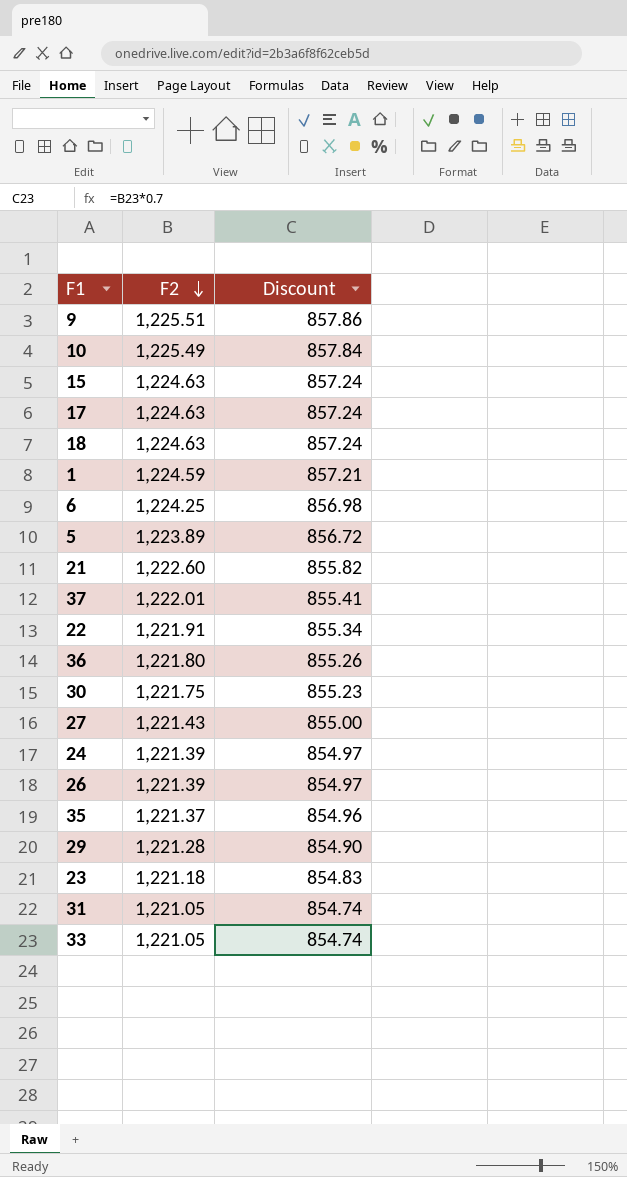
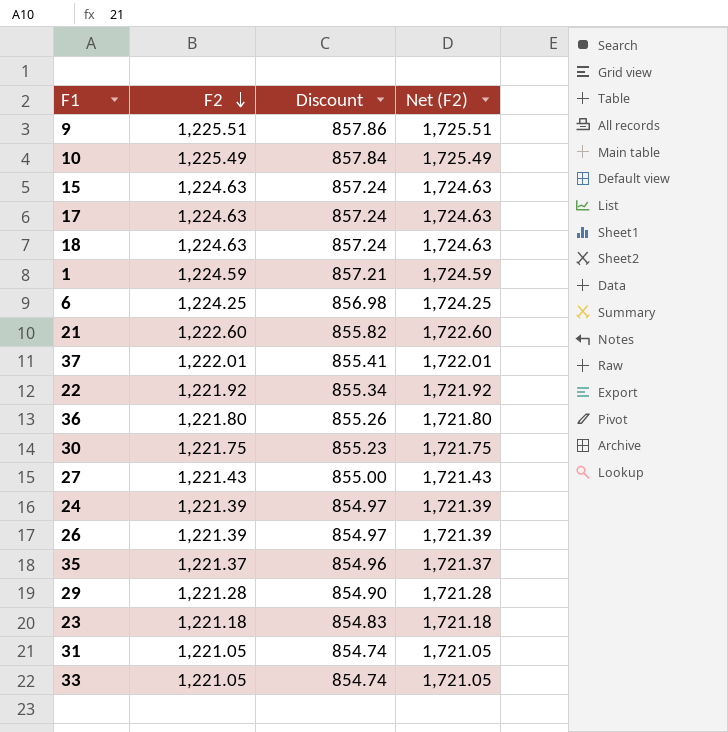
column Net (F2) | formula: none -> [F2] + 500
row 5: 1,223.89 | 856.72 -> none
22 | F2: 1,221.91 -> 1,221.92

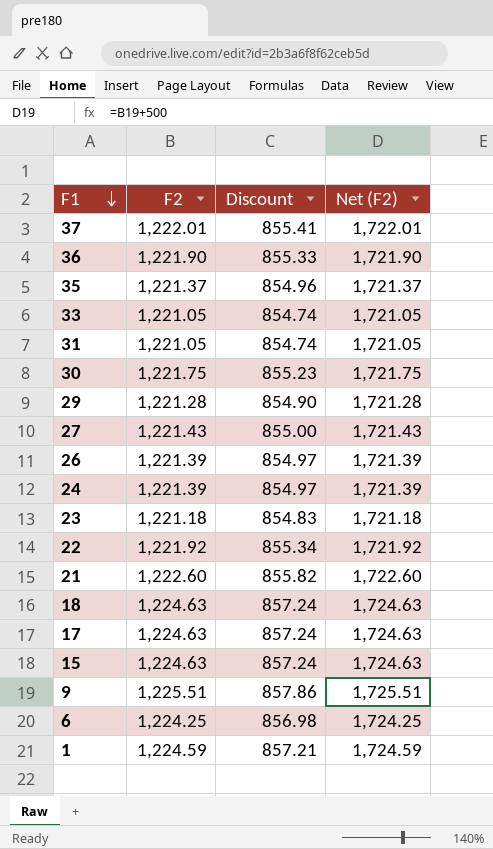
row order: F2 descending -> F1 descending
row 10: 1,225.49 | 857.84 | 1,725.49 -> none
36 | F2: 1,221.80 -> 1,221.90
36 | Discount: 855.26 -> 855.33
36 | Net (F2): 1,721.80 -> 1,721.90

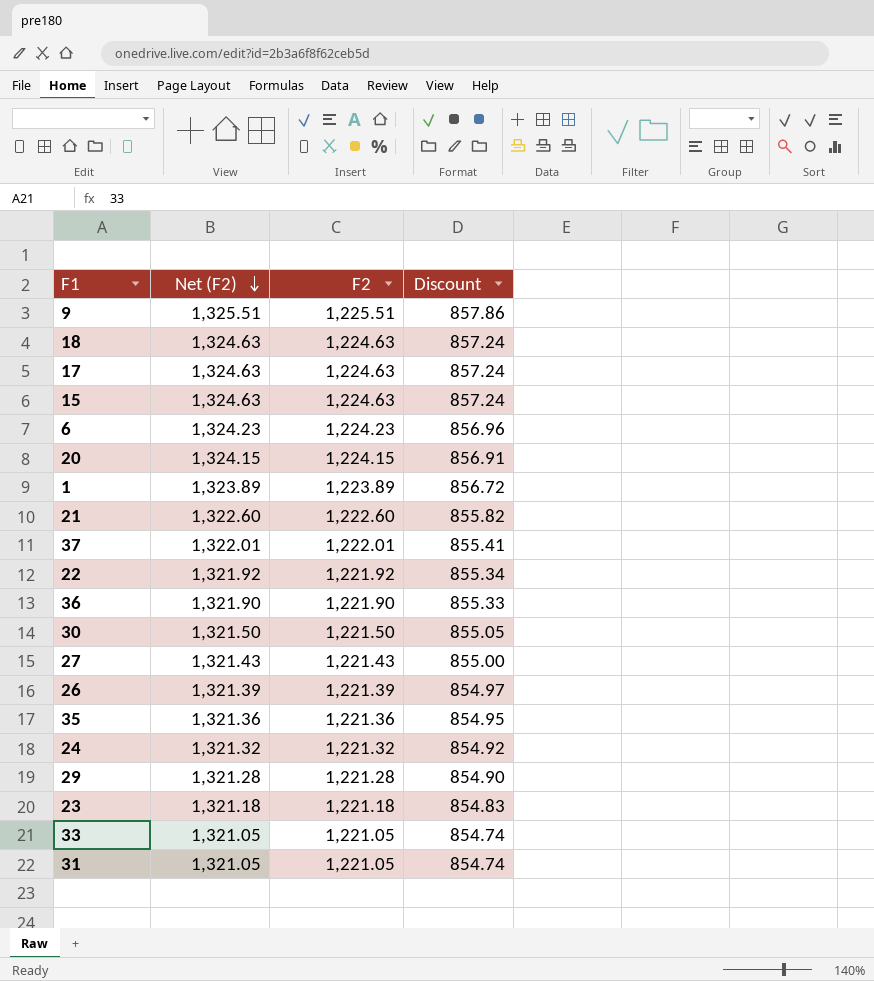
row order: F1 descending -> Net (F2) descending
column Net (F2) | formula: [F2] + 500 -> [F2] + 100
column Net (F2) | position: 4 -> 2
6 | F2: 1,224.25 -> 1,224.23
6 | Discount: 856.98 -> 856.96
row 20: none -> 1,324.15 | 1,224.15 | 856.91
1 | F2: 1,224.59 -> 1,223.89
1 | Discount: 857.21 -> 856.72
30 | F2: 1,221.75 -> 1,221.50
30 | Discount: 855.23 -> 855.05
35 | F2: 1,221.37 -> 1,221.36
35 | Discount: 854.96 -> 854.95
24 | F2: 1,221.39 -> 1,221.32
24 | Discount: 854.97 -> 854.92

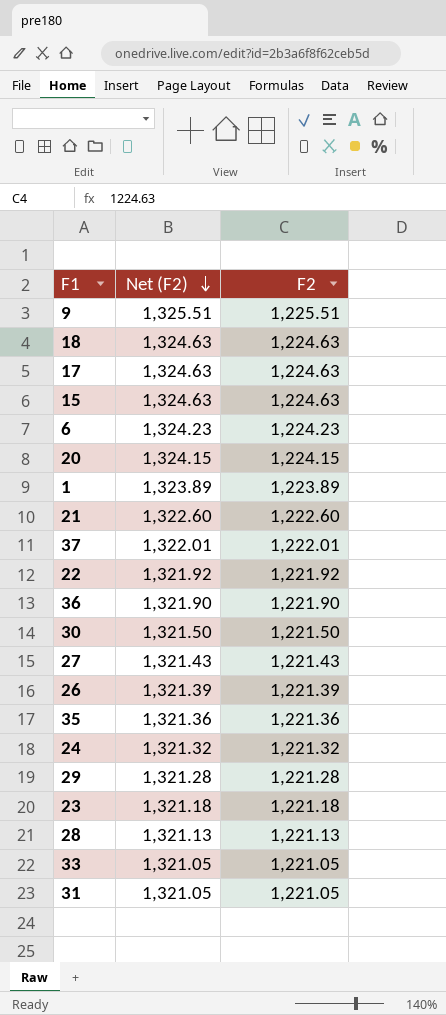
column Discount | formula: [F2] * 0.7 -> none
row 28: none -> 1,321.13 | 1,221.13

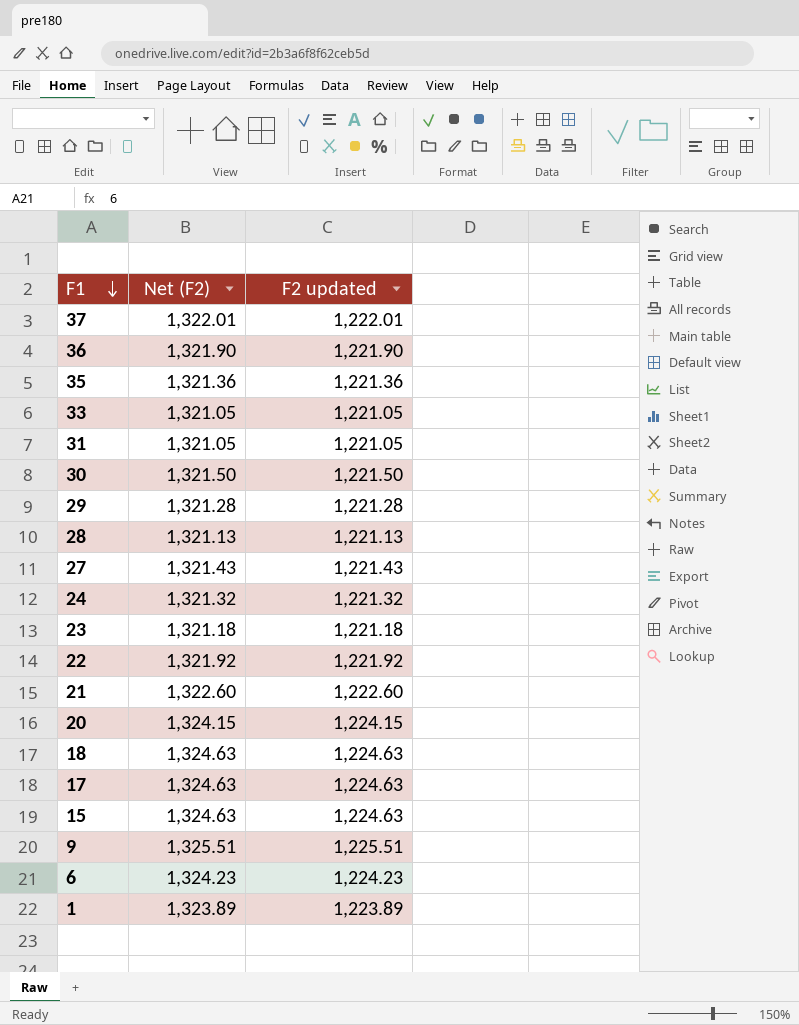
row order: Net (F2) descending -> F1 descending
column name: F2 -> F2 updated
row 26: 1,321.39 | 1,221.39 -> none

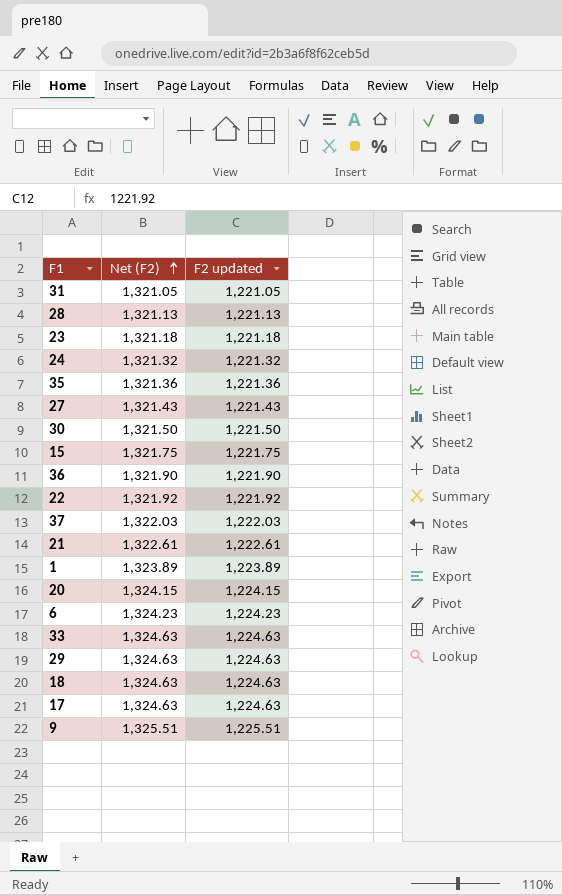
row order: F1 descending -> Net (F2) ascending
15 | Net (F2): 1,324.63 -> 1,321.75
15 | F2 updated: 1,224.63 -> 1,221.75
37 | Net (F2): 1,322.01 -> 1,322.03
37 | F2 updated: 1,222.01 -> 1,222.03
21 | Net (F2): 1,322.60 -> 1,322.61
21 | F2 updated: 1,222.60 -> 1,222.61
33 | Net (F2): 1,321.05 -> 1,324.63
33 | F2 updated: 1,221.05 -> 1,224.63
29 | Net (F2): 1,321.28 -> 1,324.63
29 | F2 updated: 1,221.28 -> 1,224.63

